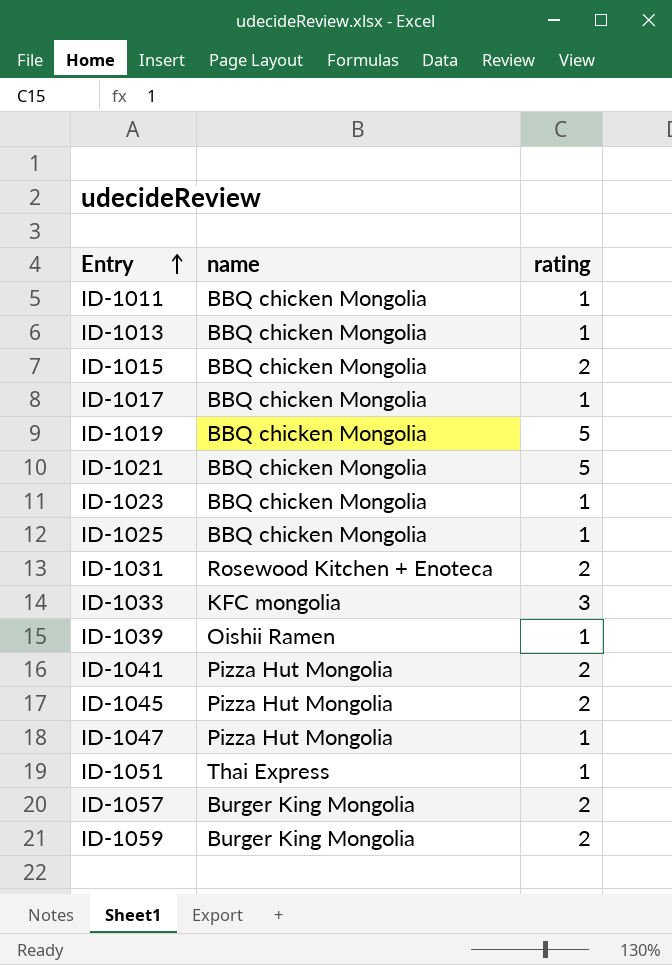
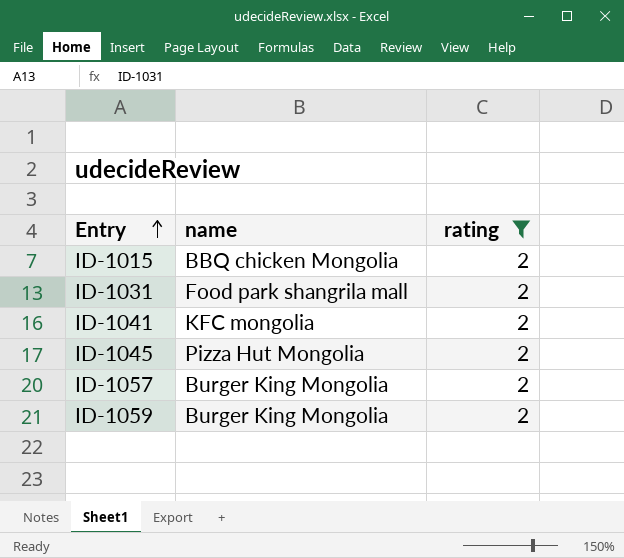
filter: none -> rating = 2
ID-1031 | name: Rosewood Kitchen + Enoteca -> Food park shangrila mall
ID-1041 | name: Pizza Hut Mongolia -> KFC mongolia

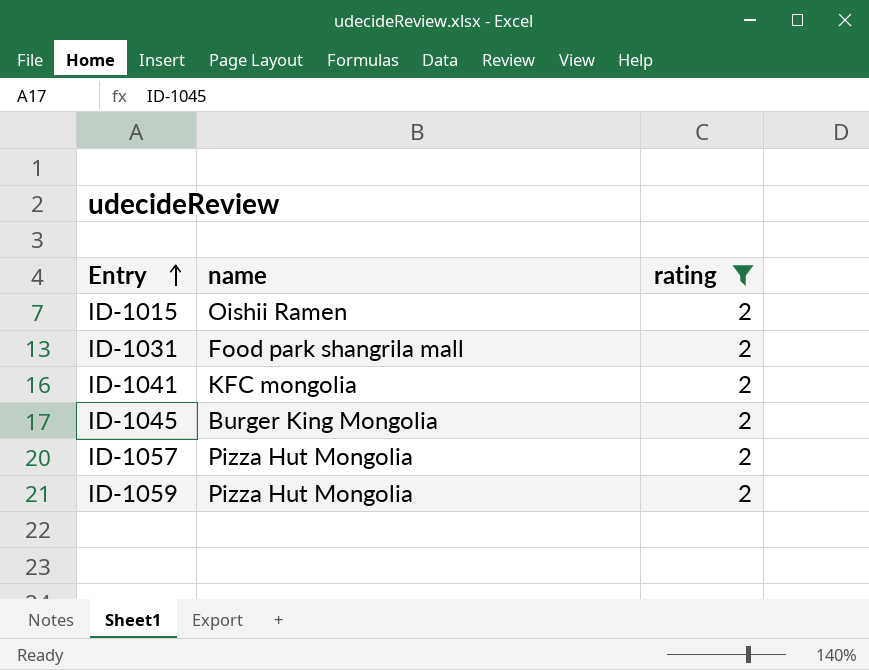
ID-1015 | name: BBQ chicken Mongolia -> Oishii Ramen
ID-1045 | name: Pizza Hut Mongolia -> Burger King Mongolia
ID-1057 | name: Burger King Mongolia -> Pizza Hut Mongolia
ID-1059 | name: Burger King Mongolia -> Pizza Hut Mongolia

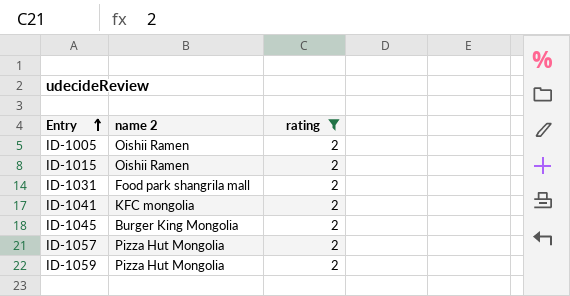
column name: name -> name 2
row ID-1005: none -> Oishii Ramen | 2

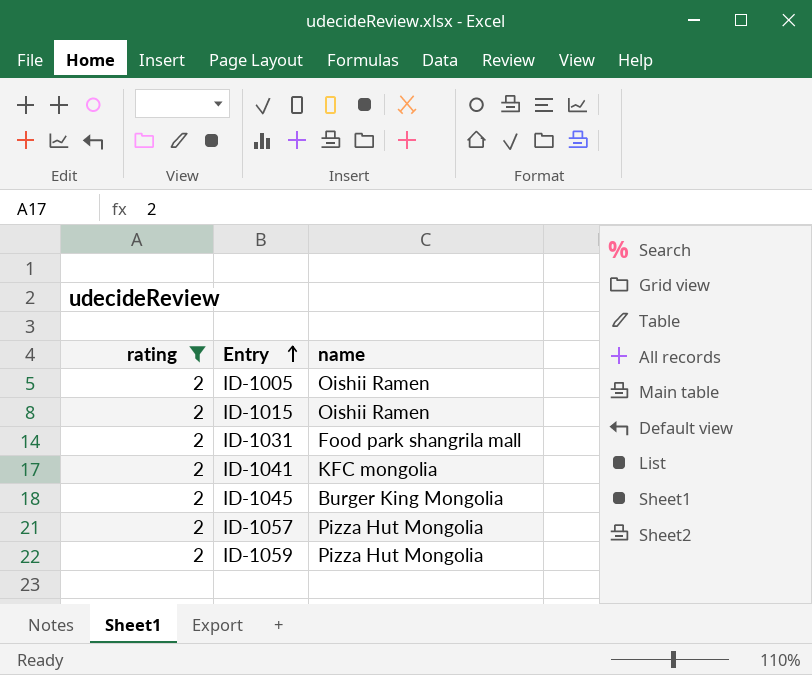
column rating | position: 3 -> 1
column name: name 2 -> name

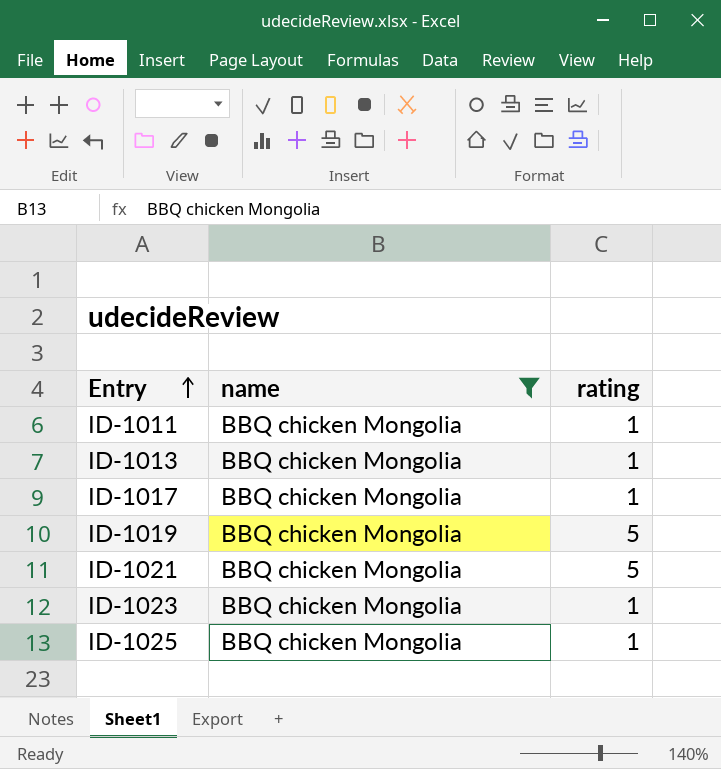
filter: rating = 2 -> name = BBQ chicken Mongolia
column rating | position: 1 -> 3

